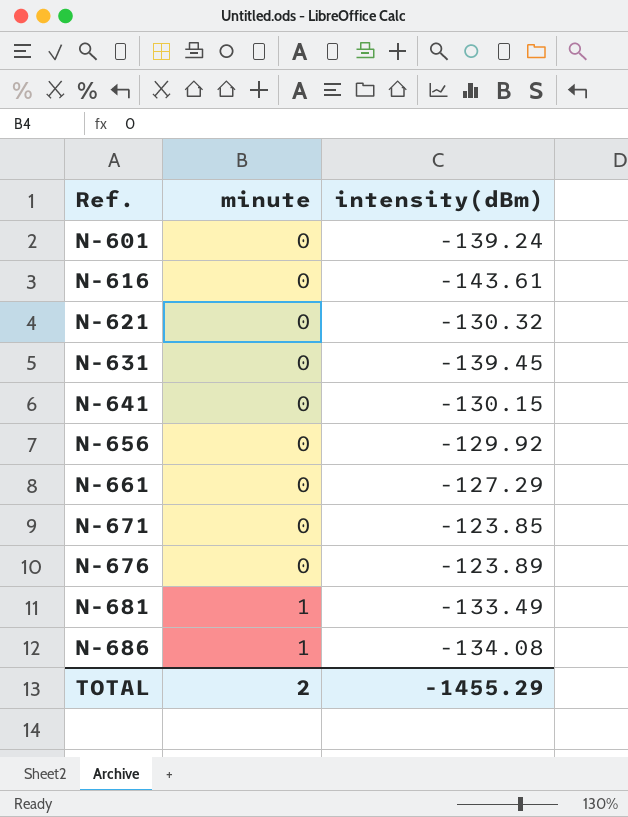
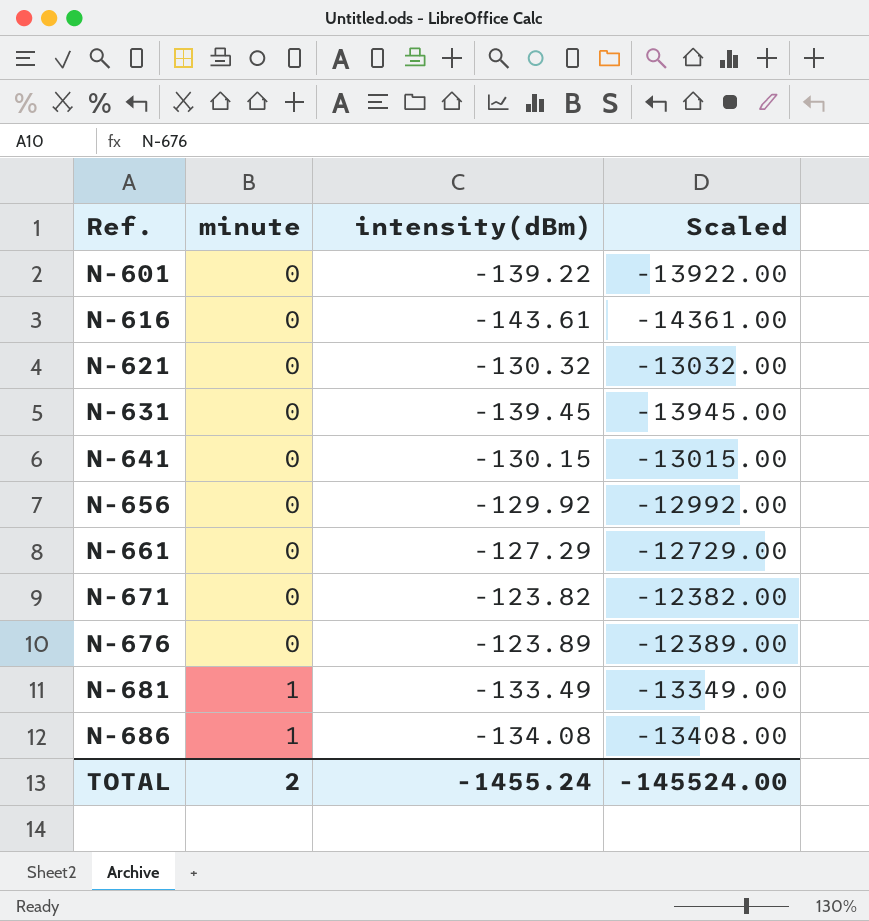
column Scaled | formula: none -> [intensity(dBm)] * 100
N-601 | intensity(dBm): -139.24 -> -139.22
N-671 | intensity(dBm): -123.85 -> -123.82
TOTAL | intensity(dBm): -1455.29 -> -1455.24

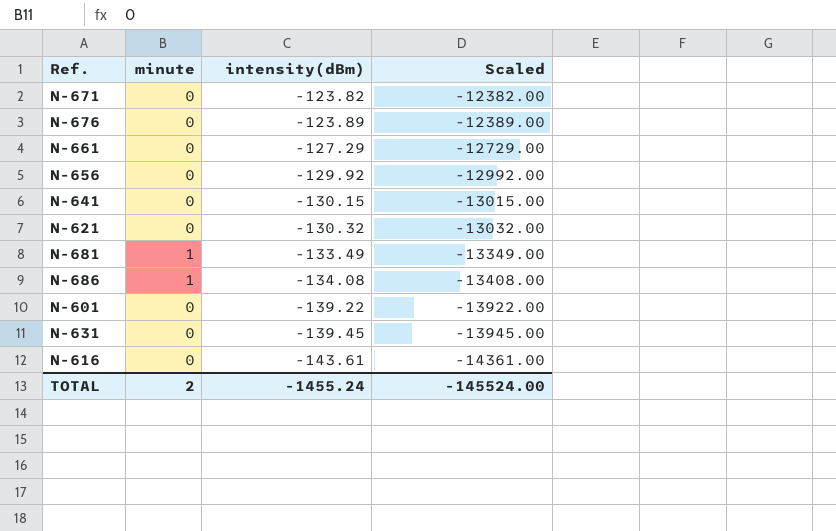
row order: Ref. ascending -> intensity(dBm) descending

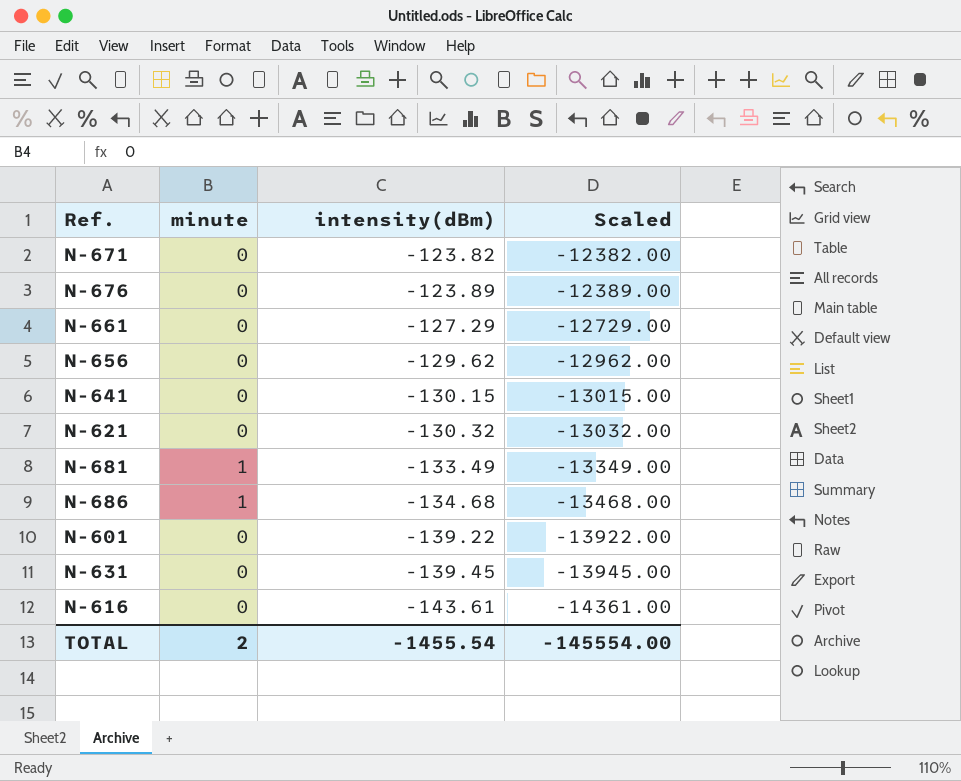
N-656 | intensity(dBm): -129.92 -> -129.62
N-656 | Scaled: -12992.00 -> -12962.00
N-686 | intensity(dBm): -134.08 -> -134.68
N-686 | Scaled: -13408.00 -> -13468.00
TOTAL | intensity(dBm): -1455.24 -> -1455.54
TOTAL | Scaled: -145524.00 -> -145554.00

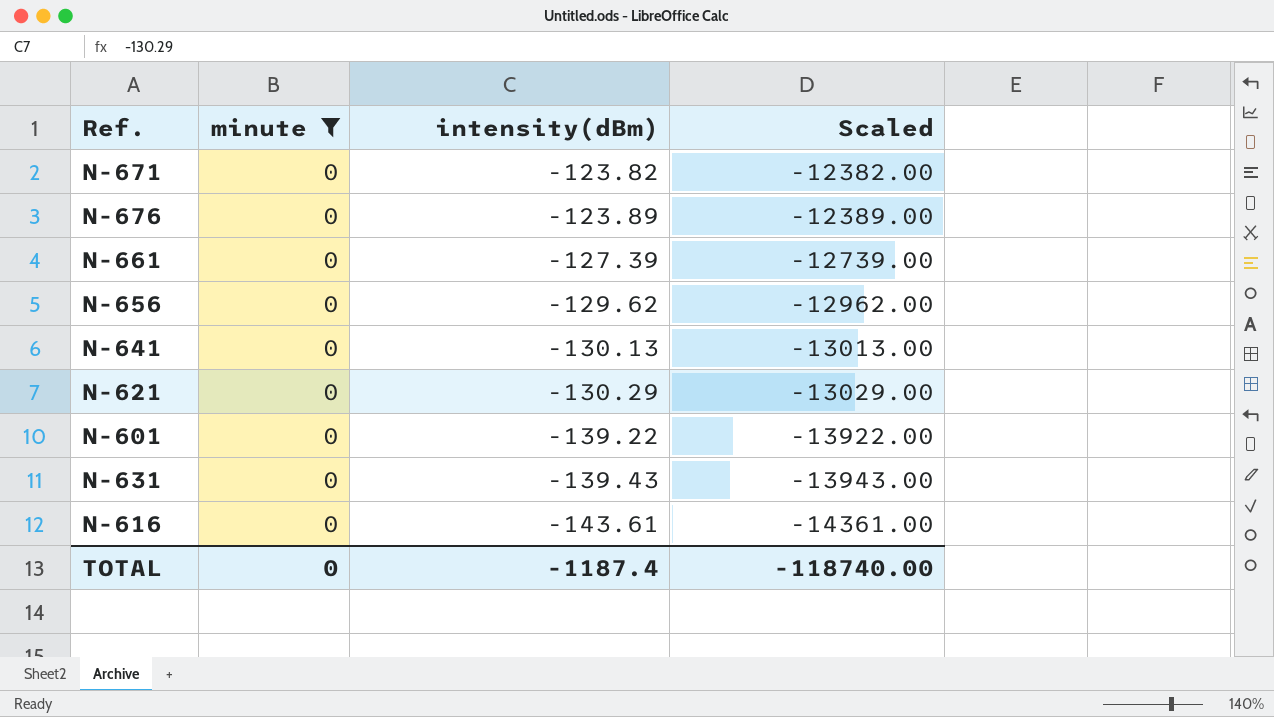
filter: none -> minute = 0
N-661 | intensity(dBm): -127.29 -> -127.39
N-661 | Scaled: -12729.00 -> -12739.00
N-641 | intensity(dBm): -130.15 -> -130.13
N-641 | Scaled: -13015.00 -> -13013.00
N-621 | intensity(dBm): -130.32 -> -130.29
N-621 | Scaled: -13032.00 -> -13029.00
N-631 | intensity(dBm): -139.45 -> -139.43
N-631 | Scaled: -13945.00 -> -13943.00
TOTAL | minute: 2 -> 0
TOTAL | intensity(dBm): -1455.54 -> -1187.4
TOTAL | Scaled: -145554.00 -> -118740.00

